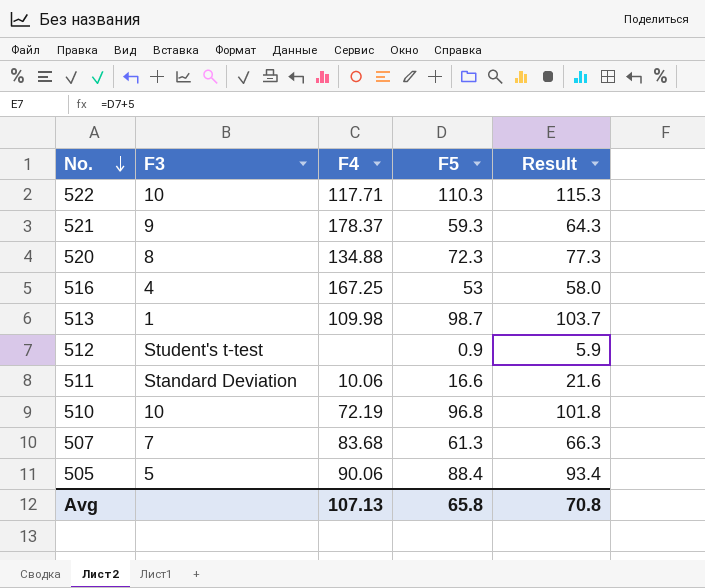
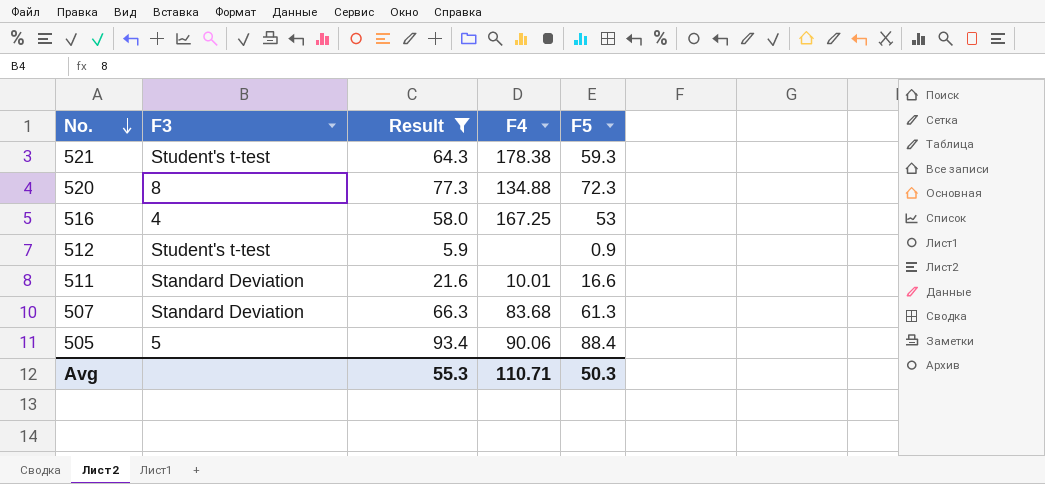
filter: none -> Result <= 93.4
column Result | position: 5 -> 3
521 | F3: 9 -> Student's t-test
521 | F4: 178.37 -> 178.38
511 | F4: 10.06 -> 10.01
507 | F3: 7 -> Standard Deviation
Avg | Result: 70.8 -> 55.3
Avg | F4: 107.13 -> 110.71
Avg | F5: 65.8 -> 50.3

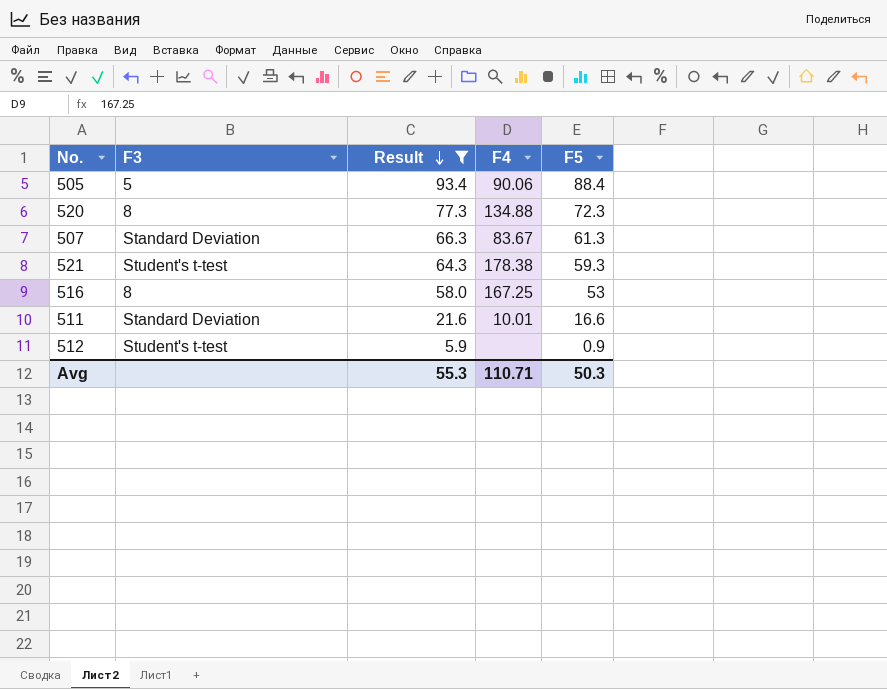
row order: No. descending -> Result descending
507 | F4: 83.68 -> 83.67
516 | F3: 4 -> 8

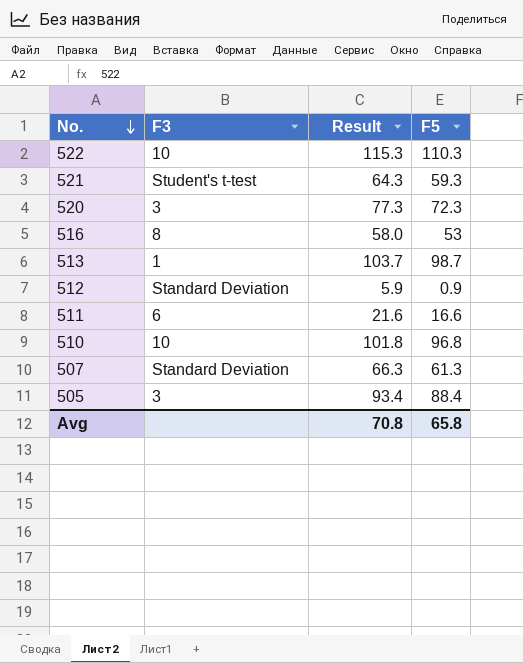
filter: Result <= 93.4 -> none
row order: Result descending -> No. descending
column F4 | position: 4 -> none
520 | F3: 8 -> 3
512 | F3: Student's t-test -> Standard Deviation
511 | F3: Standard Deviation -> 6
505 | F3: 5 -> 3
Avg | Result: 55.3 -> 70.8
Avg | F5: 50.3 -> 65.8

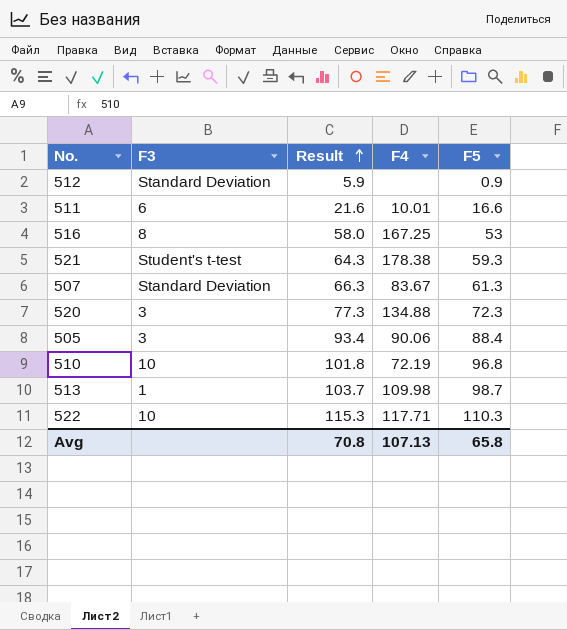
row order: No. descending -> Result ascending
column F4 | position: none -> 4

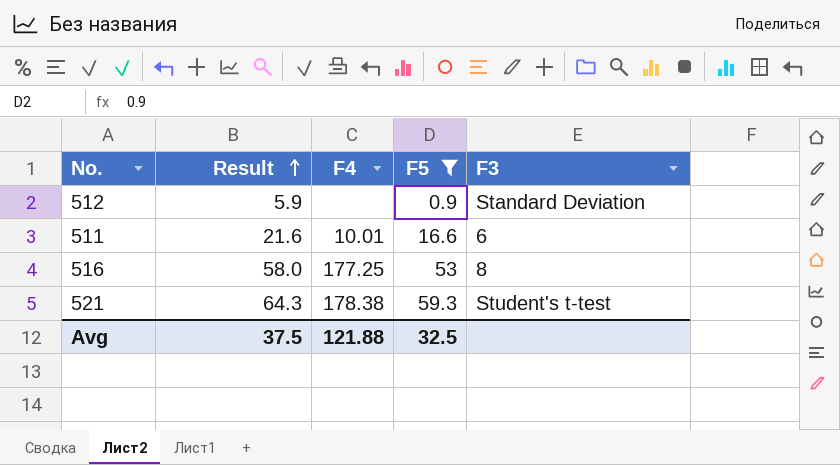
filter: none -> F5 <= 59.3
column F3 | position: 2 -> 5
516 | F4: 167.25 -> 177.25
Avg | Result: 70.8 -> 37.5
Avg | F4: 107.13 -> 121.88
Avg | F5: 65.8 -> 32.5

